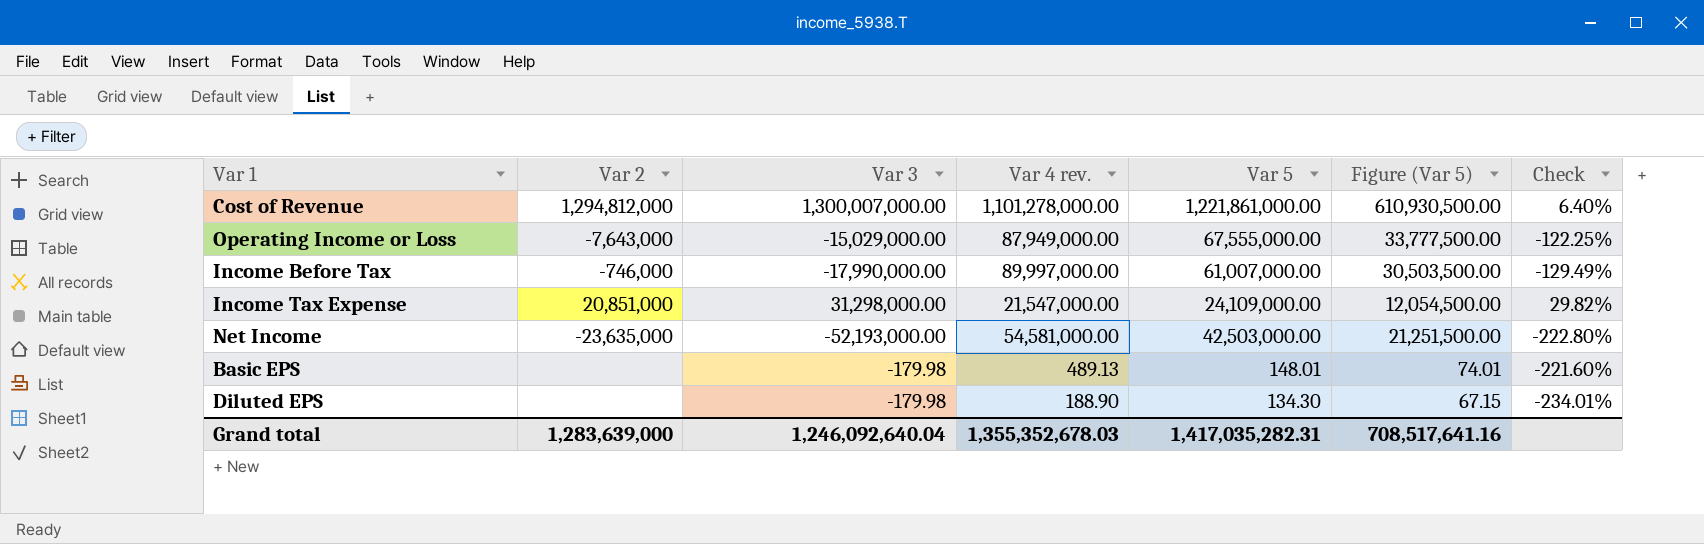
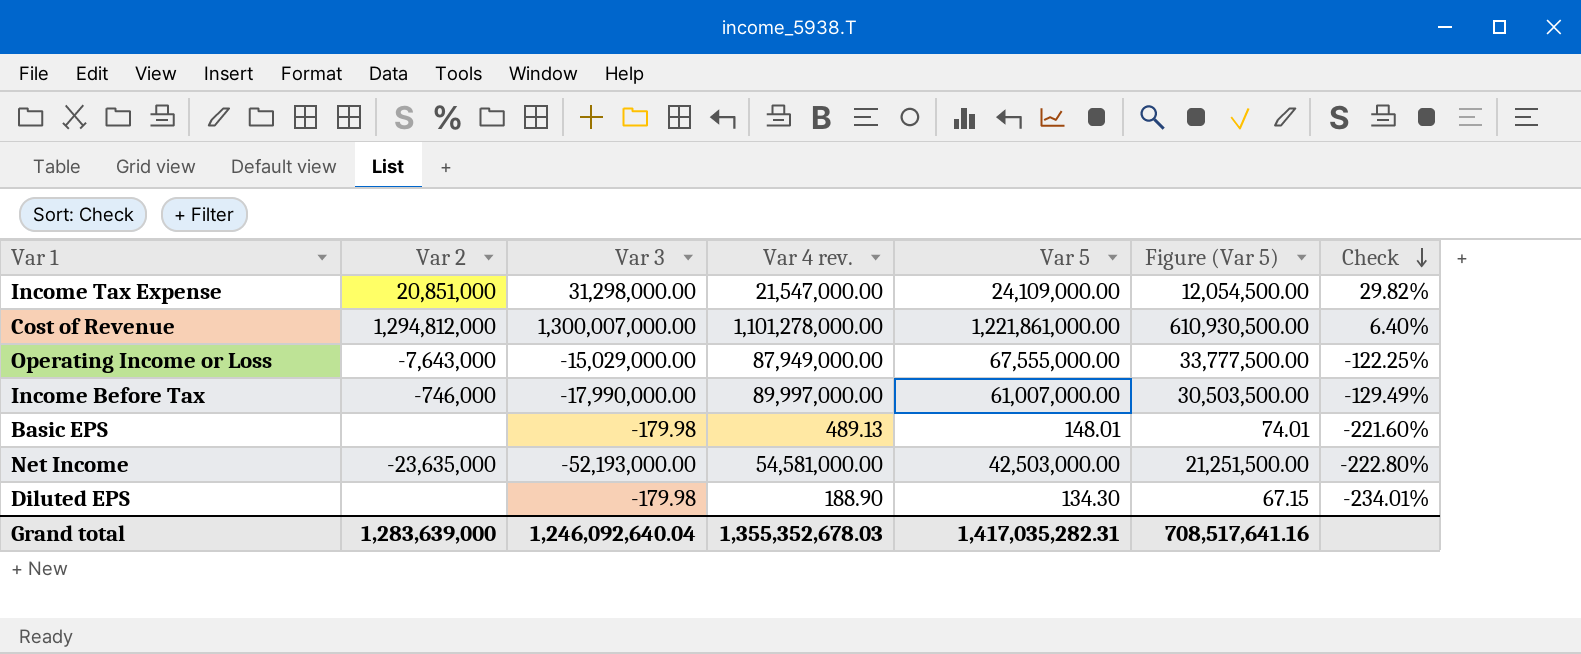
row order: none -> Check descending

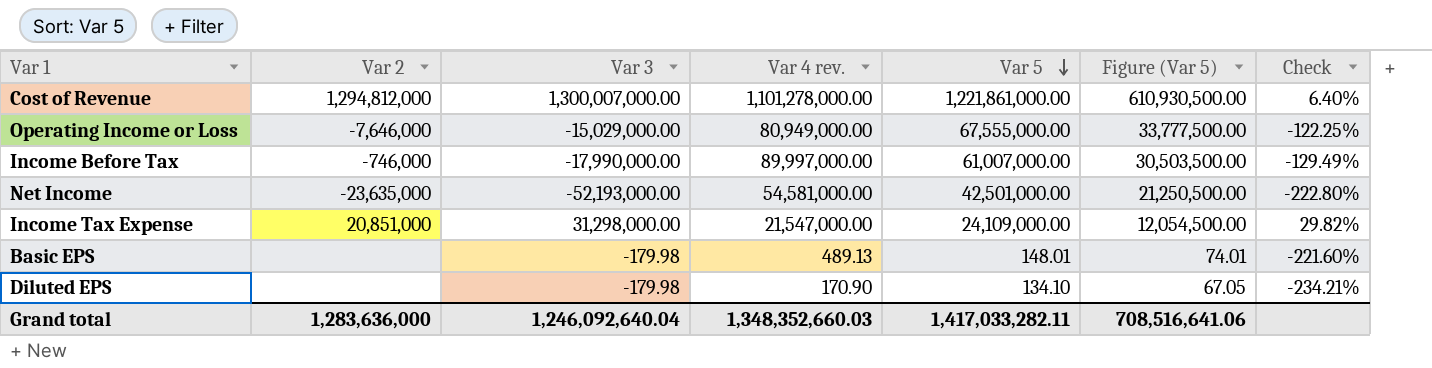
row order: Check descending -> Var 5 descending
Operating Income or Loss | Var 2: -7,643,000 -> -7,646,000
Operating Income or Loss | Var 4 rev.: 87,949,000.00 -> 80,949,000.00
Net Income | Var 5: 42,503,000.00 -> 42,501,000.00
Net Income | Figure (Var 5): 21,251,500.00 -> 21,250,500.00
Diluted EPS | Var 4 rev.: 188.90 -> 170.90
Diluted EPS | Var 5: 134.30 -> 134.10
Diluted EPS | Figure (Var 5): 67.15 -> 67.05
Diluted EPS | Check: -234.01% -> -234.21%
Grand total | Var 2: 1,283,639,000 -> 1,283,636,000
Grand total | Var 4 rev.: 1,355,352,678.03 -> 1,348,352,660.03
Grand total | Var 5: 1,417,035,282.31 -> 1,417,033,282.11
Grand total | Figure (Var 5): 708,517,641.16 -> 708,516,641.06

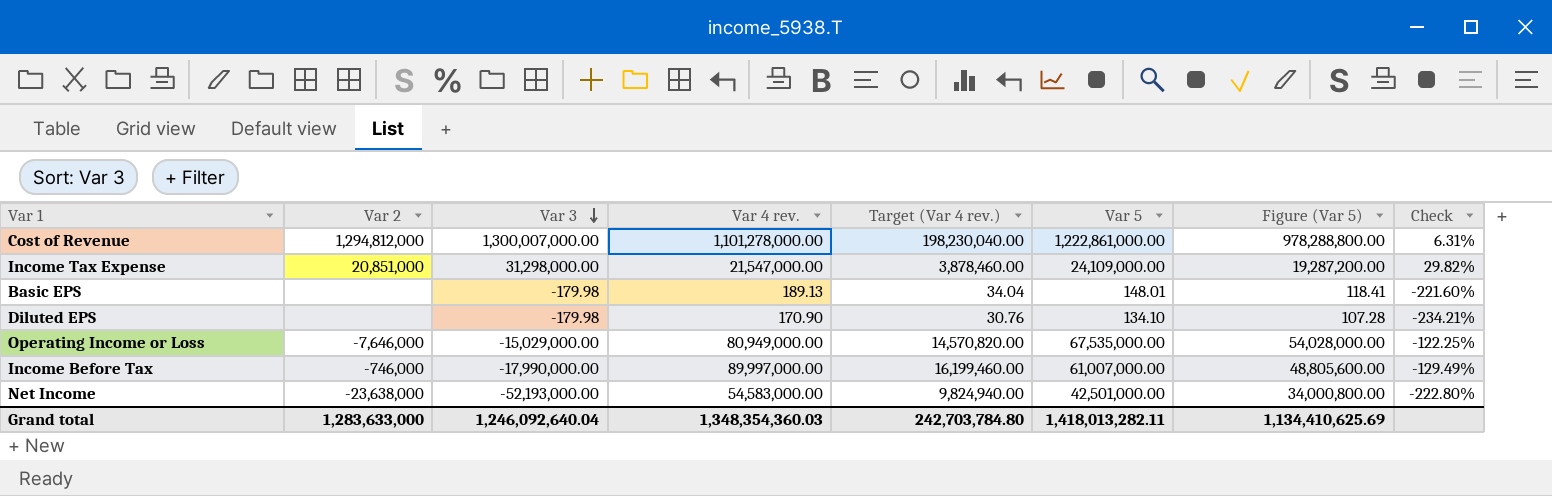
row order: Var 5 descending -> Var 3 descending
column Target (Var 4 rev.) | formula: none -> [Var 4 rev.] * 0.18
column Figure (Var 5) | formula: [Var 5] * 0.5 -> [Var 5] * 0.8
Cost of Revenue | Var 5: 1,221,861,000.00 -> 1,222,861,000.00
Cost of Revenue | Check: 6.40% -> 6.31%
Basic EPS | Var 4 rev.: 489.13 -> 189.13
Operating Income or Loss | Var 5: 67,555,000.00 -> 67,535,000.00
Net Income | Var 2: -23,635,000 -> -23,638,000
Net Income | Var 4 rev.: 54,581,000.00 -> 54,583,000.00
Grand total | Var 2: 1,283,636,000 -> 1,283,633,000
Grand total | Var 4 rev.: 1,348,352,660.03 -> 1,348,354,360.03
Grand total | Var 5: 1,417,033,282.11 -> 1,418,013,282.11
Grand total | Figure (Var 5): 708,516,641.06 -> 1,134,410,625.69

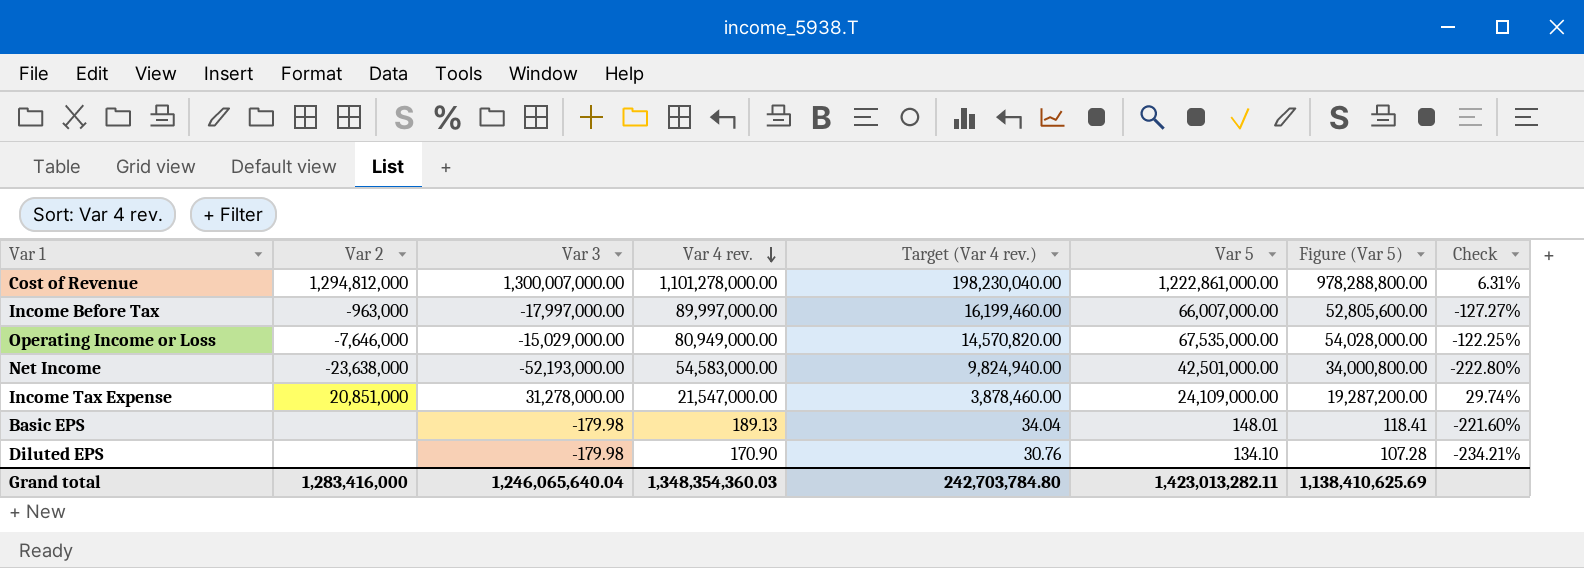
row order: Var 3 descending -> Var 4 rev. descending
Income Before Tax | Var 2: -746,000 -> -963,000
Income Before Tax | Var 3: -17,990,000.00 -> -17,997,000.00
Income Before Tax | Var 5: 61,007,000.00 -> 66,007,000.00
Income Before Tax | Figure (Var 5): 48,805,600.00 -> 52,805,600.00
Income Before Tax | Check: -129.49% -> -127.27%
Income Tax Expense | Var 3: 31,298,000.00 -> 31,278,000.00
Income Tax Expense | Check: 29.82% -> 29.74%
Grand total | Var 2: 1,283,633,000 -> 1,283,416,000
Grand total | Var 3: 1,246,092,640.04 -> 1,246,065,640.04
Grand total | Var 5: 1,418,013,282.11 -> 1,423,013,282.11
Grand total | Figure (Var 5): 1,134,410,625.69 -> 1,138,410,625.69

